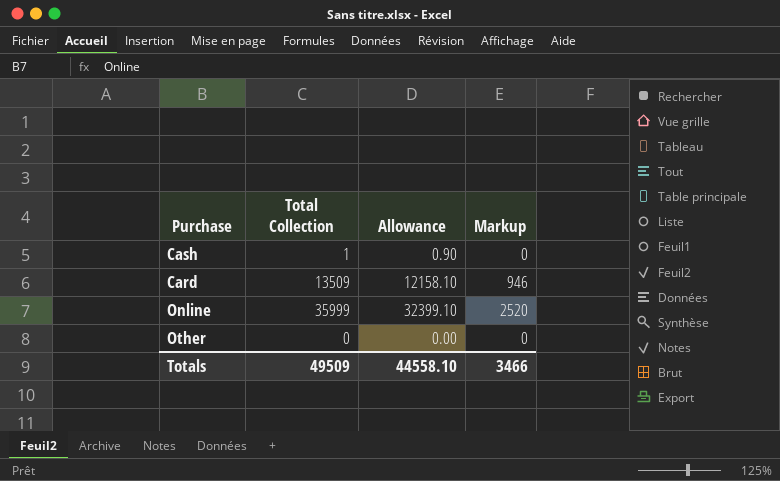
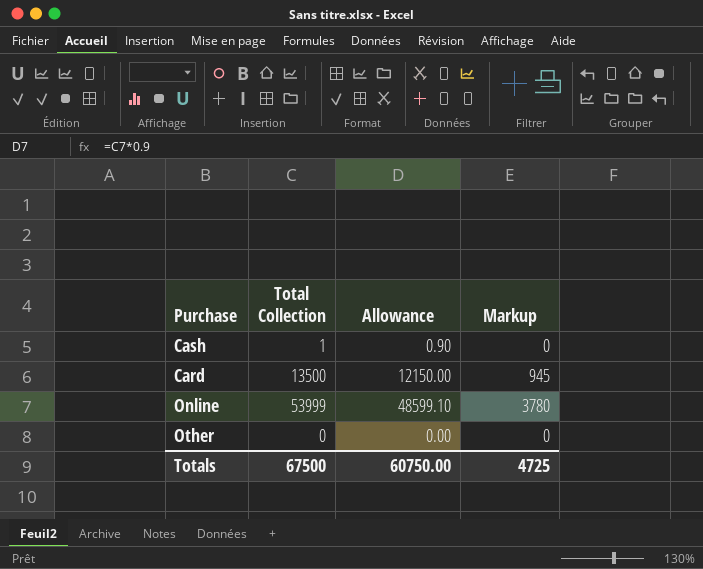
Card | Total Collection: 13509 -> 13500
Card | Allowance: 12158.10 -> 12150.00
Card | Markup: 946 -> 945
Online | Total Collection: 35999 -> 53999
Online | Allowance: 32399.10 -> 48599.10
Online | Markup: 2520 -> 3780
Totals | Total Collection: 49509 -> 67500
Totals | Allowance: 44558.10 -> 60750.00
Totals | Markup: 3466 -> 4725

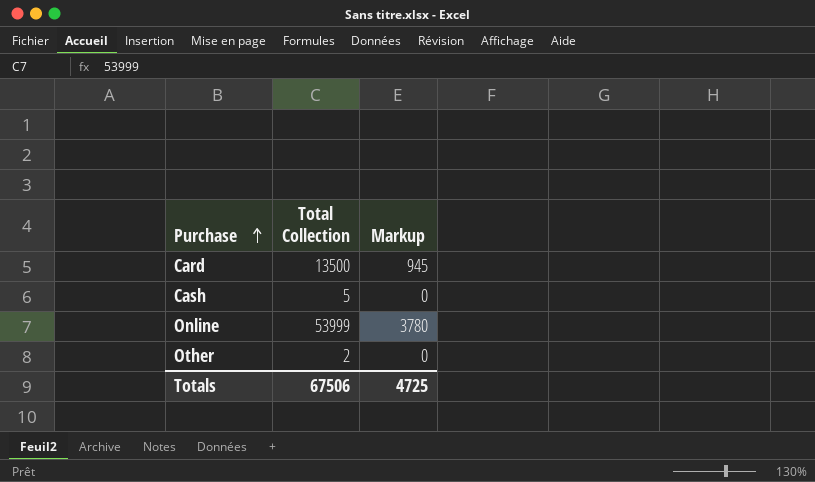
row order: none -> Purchase ascending
column Allowance | formula: [Total Collection] * 0.9 -> none
Cash | Total Collection: 1 -> 5
Other | Total Collection: 0 -> 2
Totals | Total Collection: 67500 -> 67506

